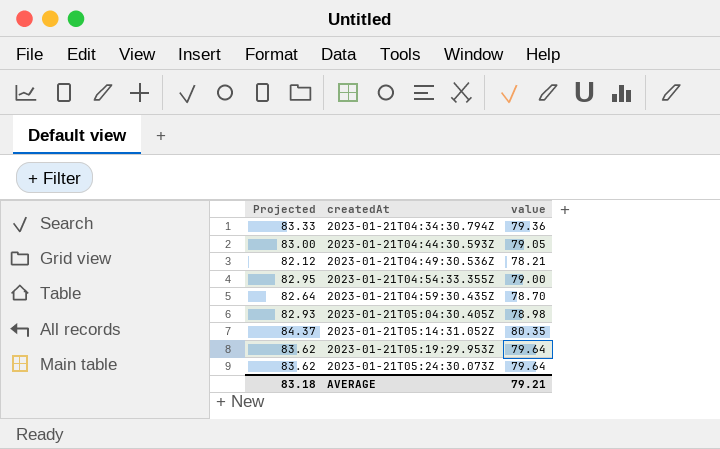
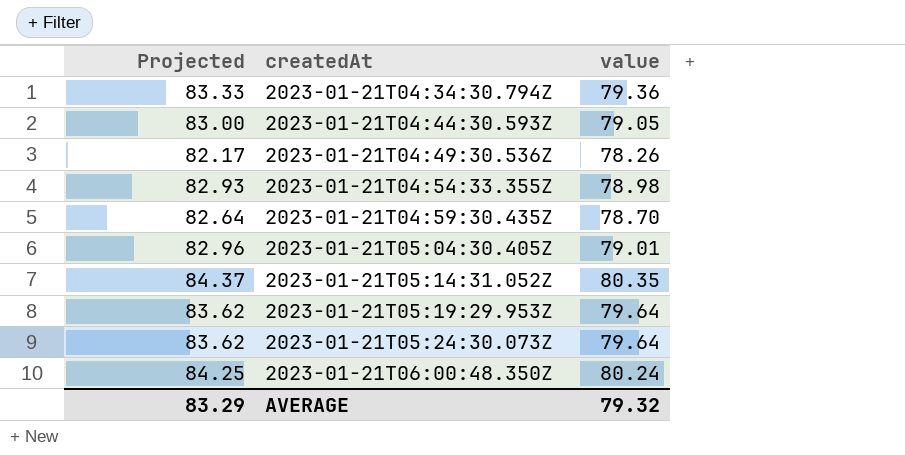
2023-01-21T04:49:30.536Z | Projected: 82.12 -> 82.17
2023-01-21T04:49:30.536Z | value: 78.21 -> 78.26
2023-01-21T04:54:33.355Z | Projected: 82.95 -> 82.93
2023-01-21T04:54:33.355Z | value: 79.00 -> 78.98
2023-01-21T05:04:30.405Z | Projected: 82.93 -> 82.96
2023-01-21T05:04:30.405Z | value: 78.98 -> 79.01
row 2023-01-21T06:00:48.350Z: none -> 84.25 | 80.24
AVERAGE | Projected: 83.18 -> 83.29
AVERAGE | value: 79.21 -> 79.32

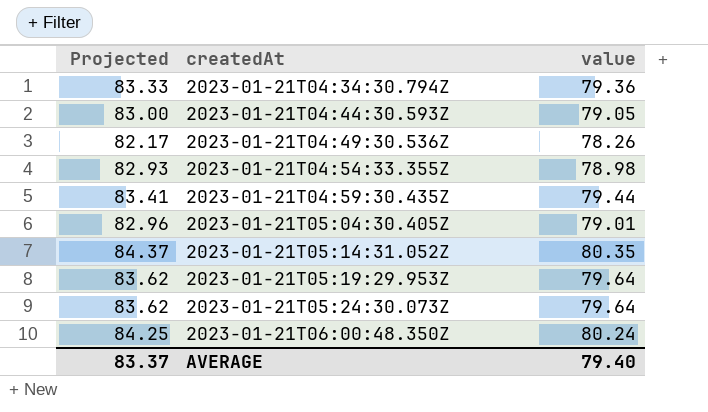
2023-01-21T04:59:30.435Z | Projected: 82.64 -> 83.41
2023-01-21T04:59:30.435Z | value: 78.70 -> 79.44
AVERAGE | Projected: 83.29 -> 83.37
AVERAGE | value: 79.32 -> 79.40

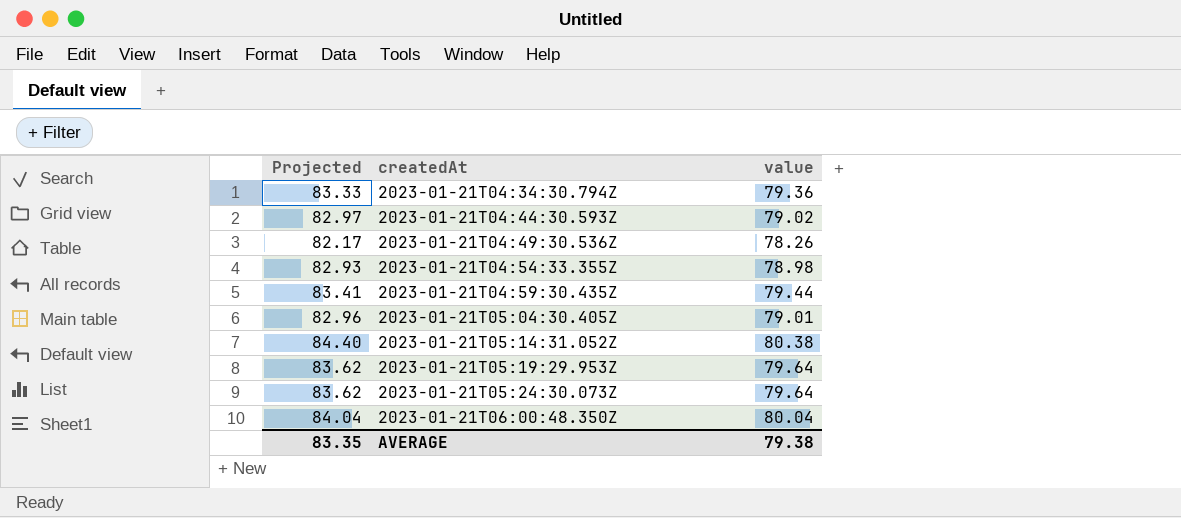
2023-01-21T04:44:30.593Z | Projected: 83.00 -> 82.97
2023-01-21T04:44:30.593Z | value: 79.05 -> 79.02
2023-01-21T05:14:31.052Z | Projected: 84.37 -> 84.40
2023-01-21T05:14:31.052Z | value: 80.35 -> 80.38
2023-01-21T06:00:48.350Z | Projected: 84.25 -> 84.04
2023-01-21T06:00:48.350Z | value: 80.24 -> 80.04
AVERAGE | Projected: 83.37 -> 83.35
AVERAGE | value: 79.40 -> 79.38

